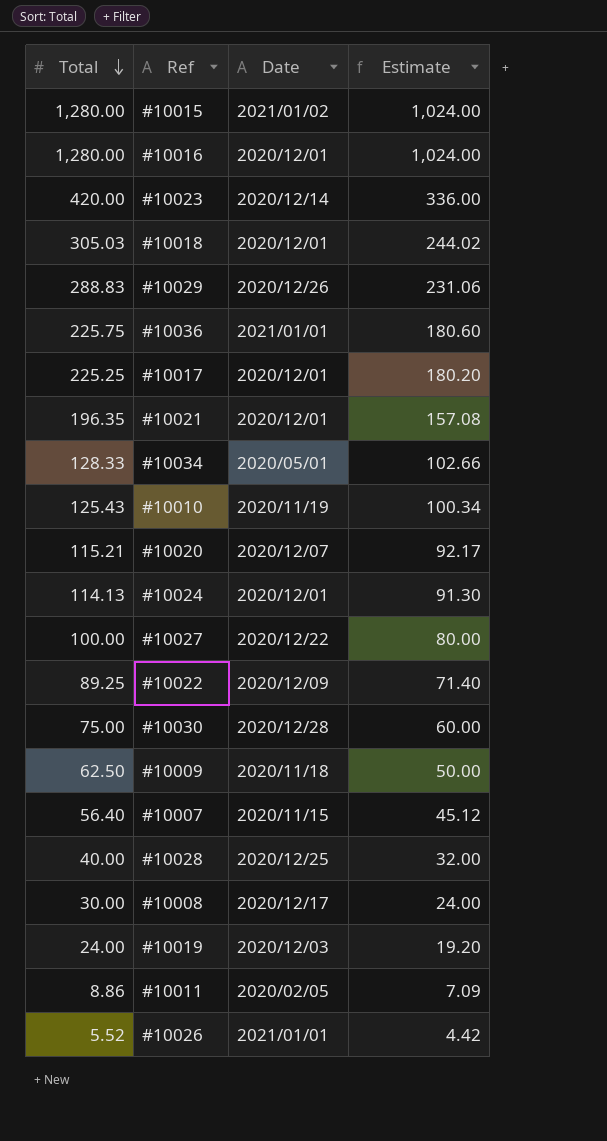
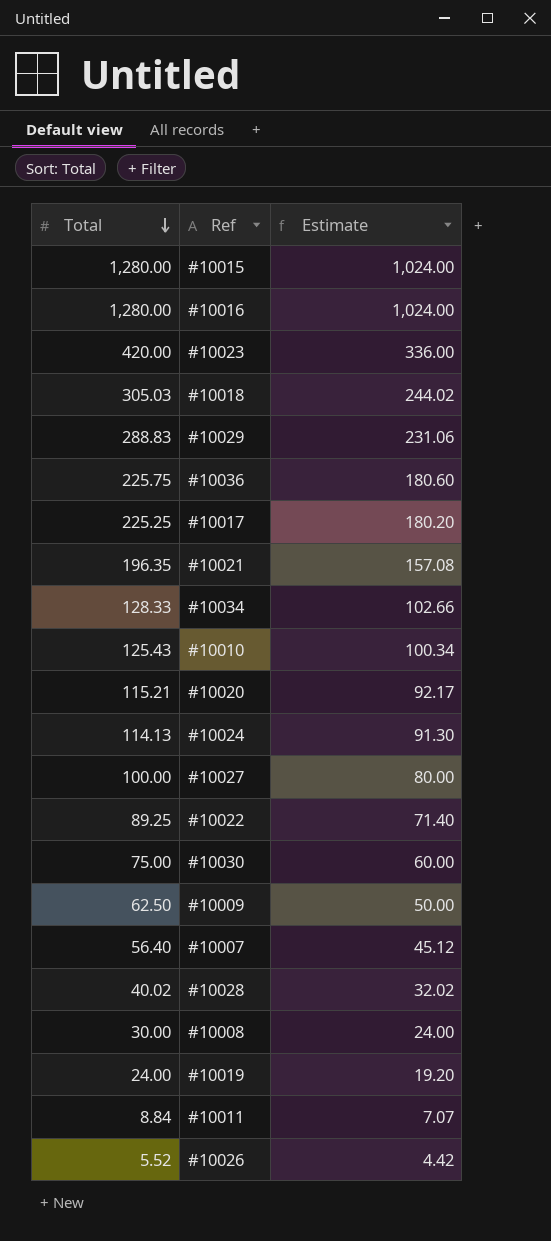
column Date | position: 3 -> none
#10028 | Total: 40.00 -> 40.02
#10028 | Estimate: 32.00 -> 32.02
#10011 | Total: 8.86 -> 8.84
#10011 | Estimate: 7.09 -> 7.07

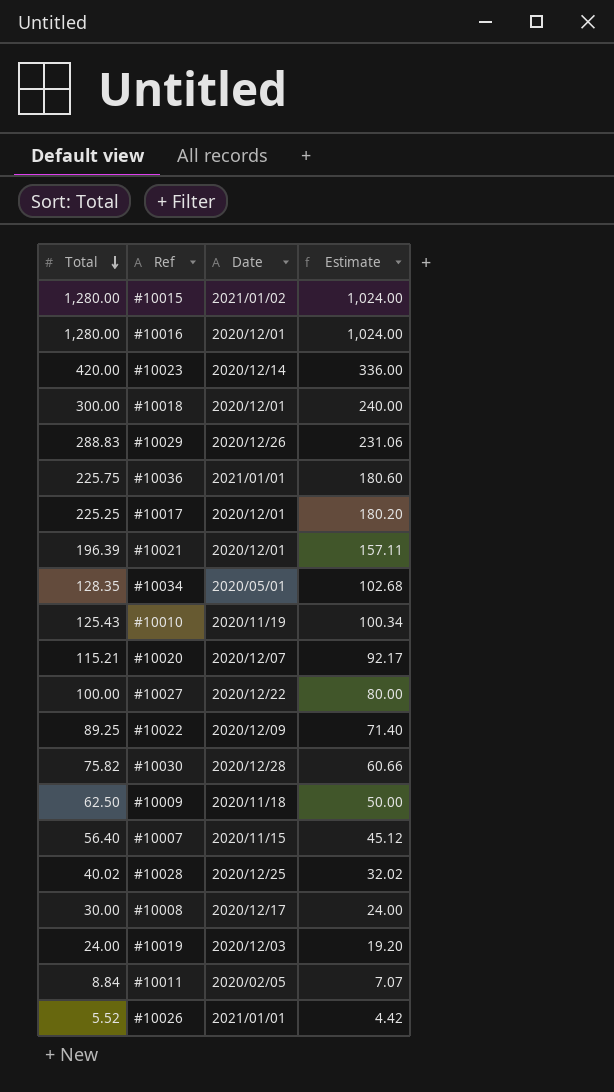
column Date | position: none -> 3
row #10024: 114.13 | 91.30 -> none
#10018 | Total: 305.03 -> 300.00
#10018 | Estimate: 244.02 -> 240.00
#10021 | Total: 196.35 -> 196.39
#10021 | Estimate: 157.08 -> 157.11
#10034 | Total: 128.33 -> 128.35
#10034 | Estimate: 102.66 -> 102.68
#10030 | Total: 75.00 -> 75.82
#10030 | Estimate: 60.00 -> 60.66

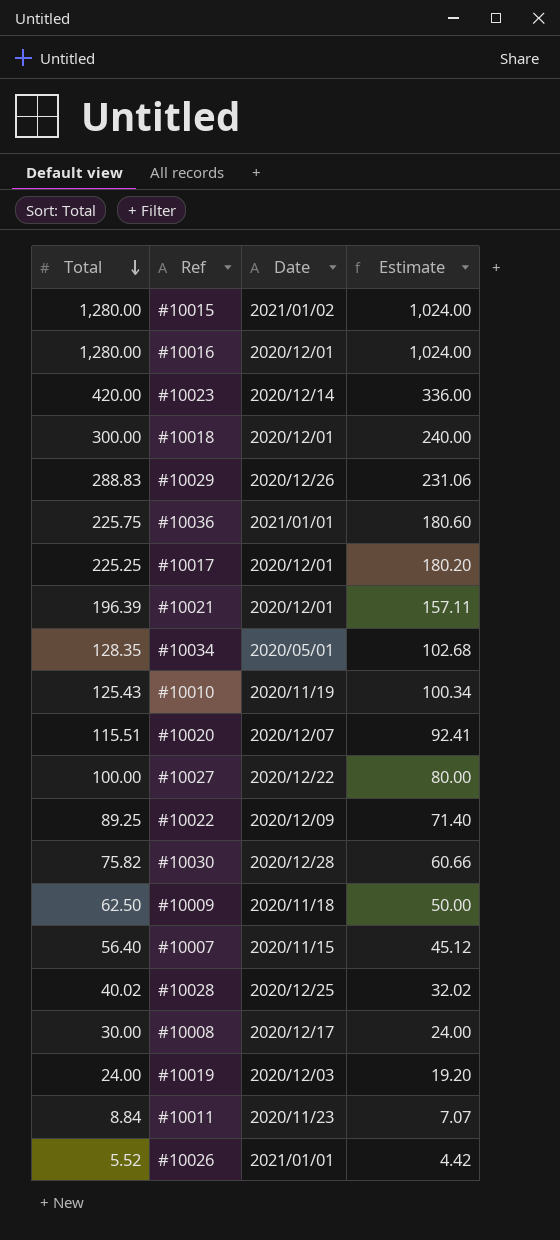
#10020 | Total: 115.21 -> 115.51
#10020 | Estimate: 92.17 -> 92.41
#10011 | Date: 2020/02/05 -> 2020/11/23

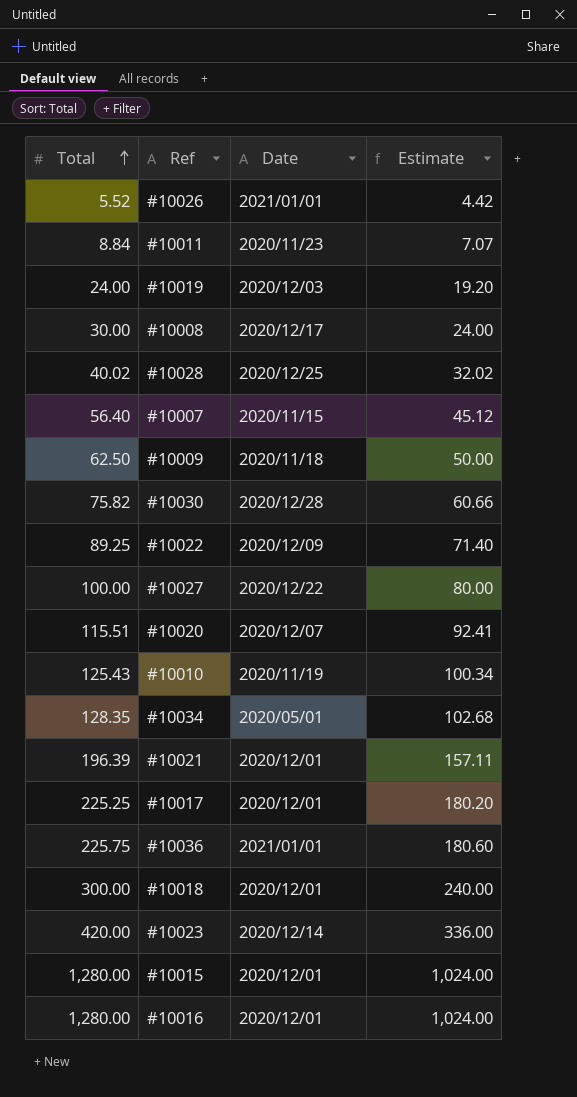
row order: Total descending -> Total ascending
row #10029: 288.83 | 2020/12/26 | 231.06 -> none
#10015 | Date: 2021/01/02 -> 2020/12/01

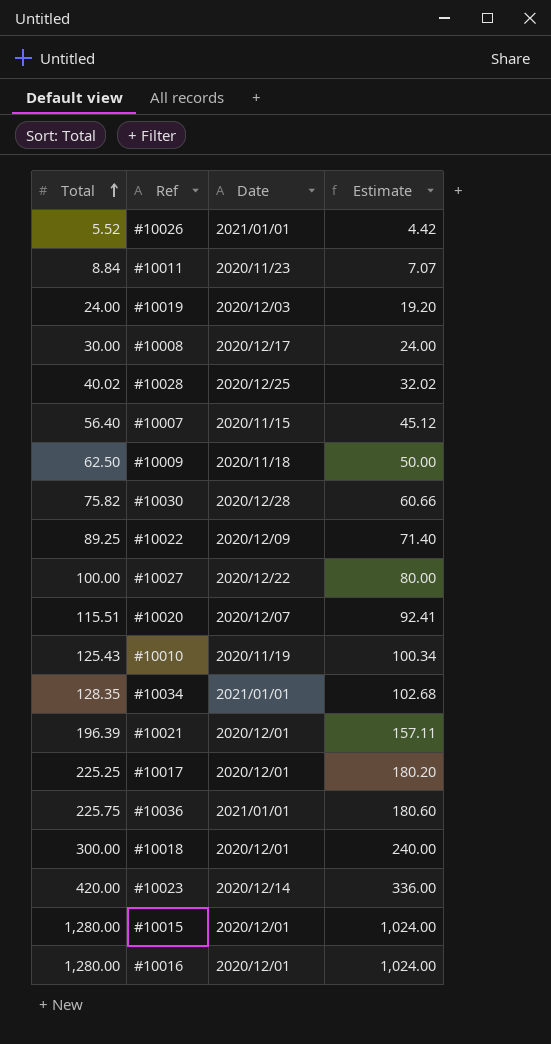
#10034 | Date: 2020/05/01 -> 2021/01/01

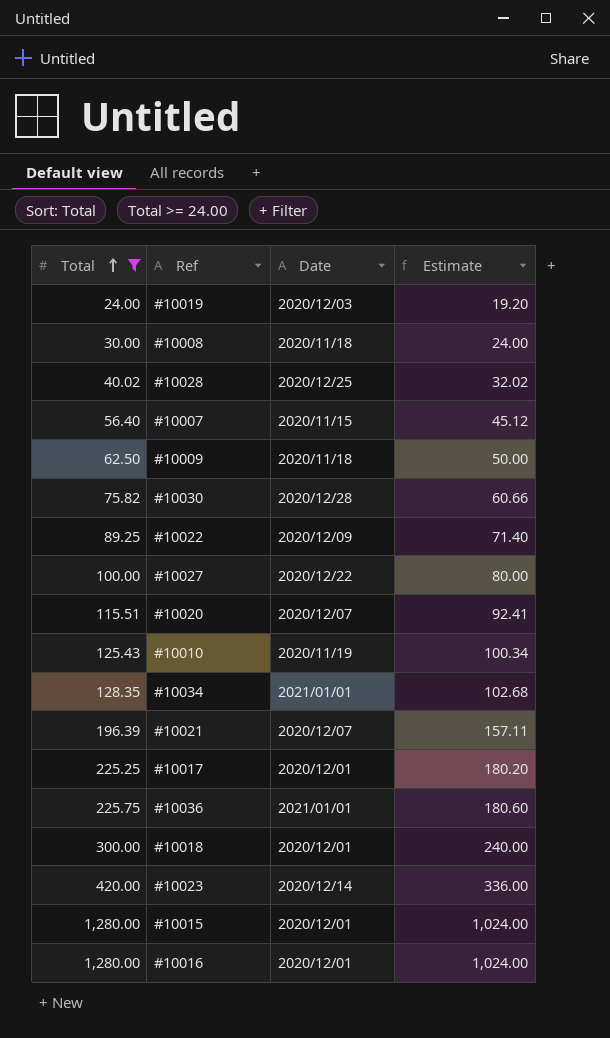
filter: none -> Total >= 24.00
#10008 | Date: 2020/12/17 -> 2020/11/18
#10021 | Date: 2020/12/01 -> 2020/12/07

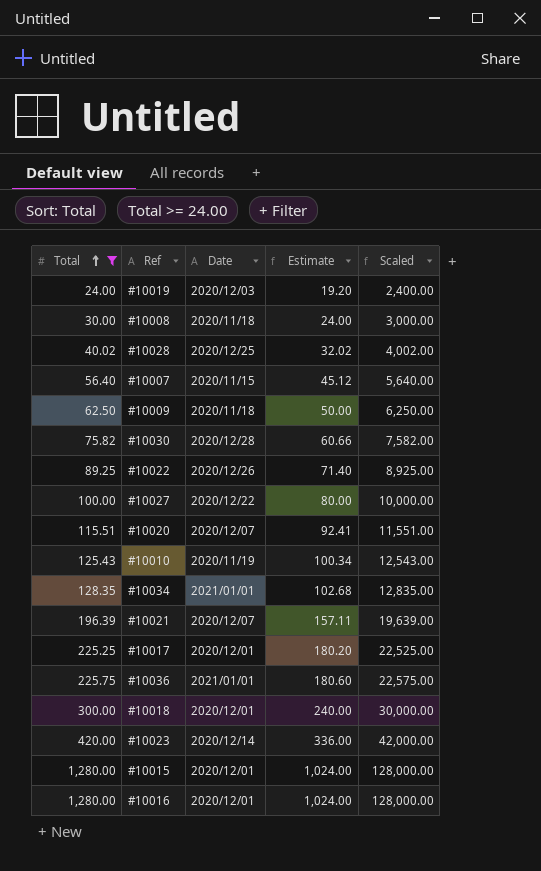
column Scaled | formula: none -> [Total] * 100
#10022 | Date: 2020/12/09 -> 2020/12/26

